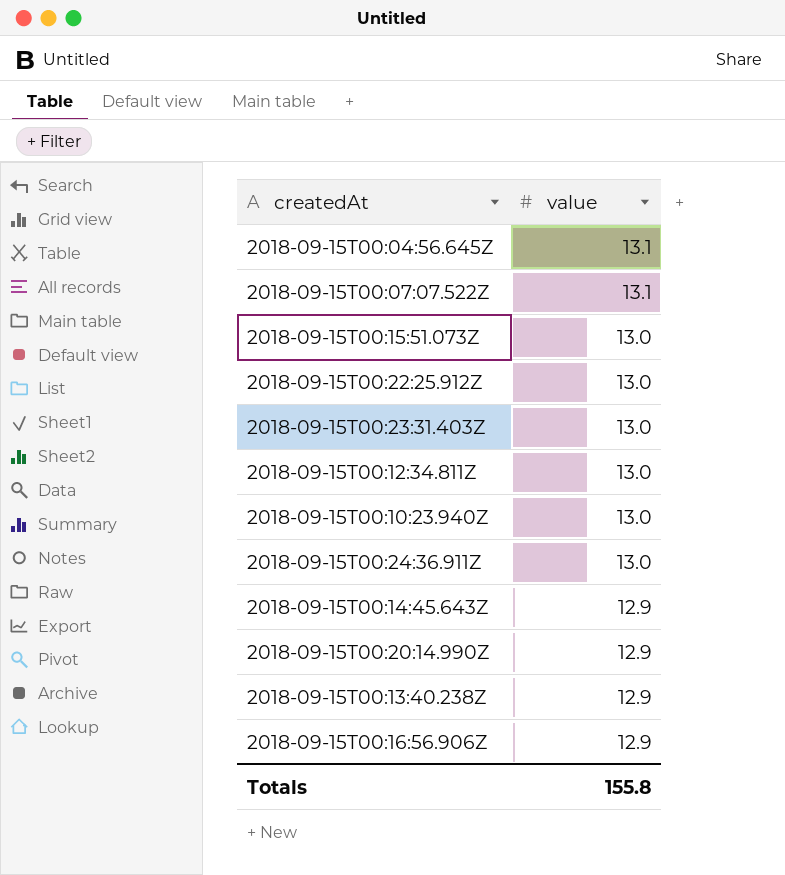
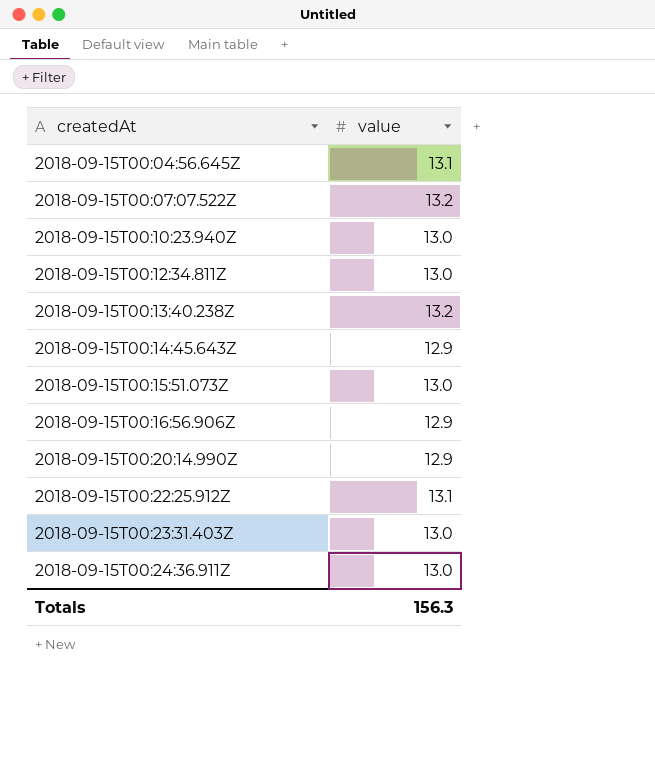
row order: value descending -> createdAt ascending
2018-09-15T00:07:07.522Z | value: 13.1 -> 13.2
2018-09-15T00:13:40.238Z | value: 12.9 -> 13.2
2018-09-15T00:22:25.912Z | value: 13.0 -> 13.1
Totals | value: 155.8 -> 156.3

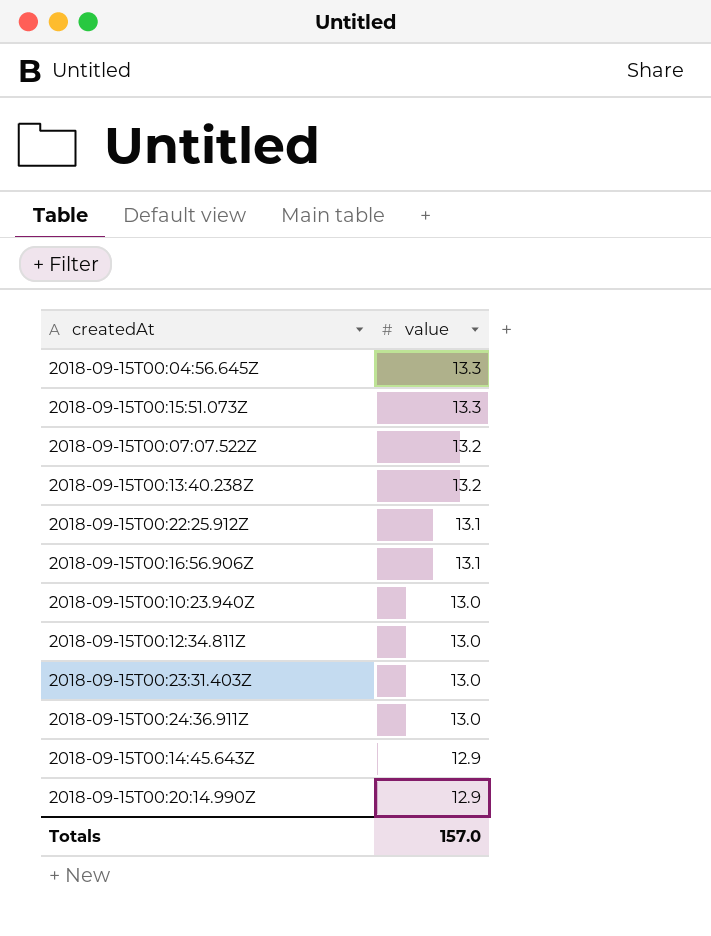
row order: createdAt ascending -> value descending
2018-09-15T00:04:56.645Z | value: 13.1 -> 13.3
2018-09-15T00:15:51.073Z | value: 13.0 -> 13.3
2018-09-15T00:16:56.906Z | value: 12.9 -> 13.1
Totals | value: 156.3 -> 157.0

